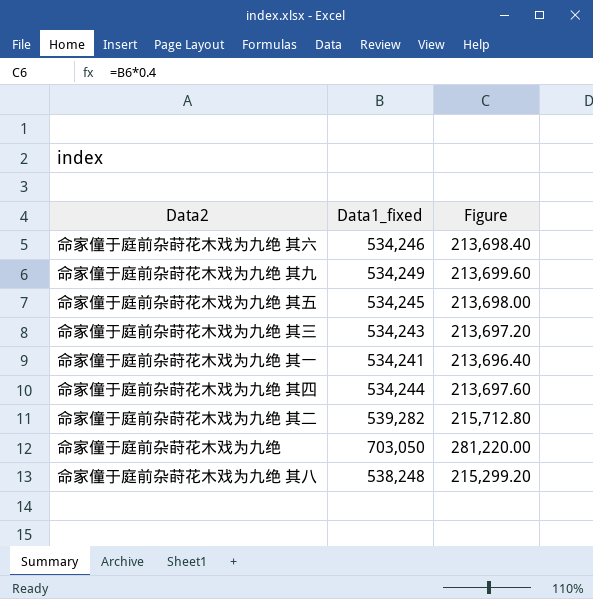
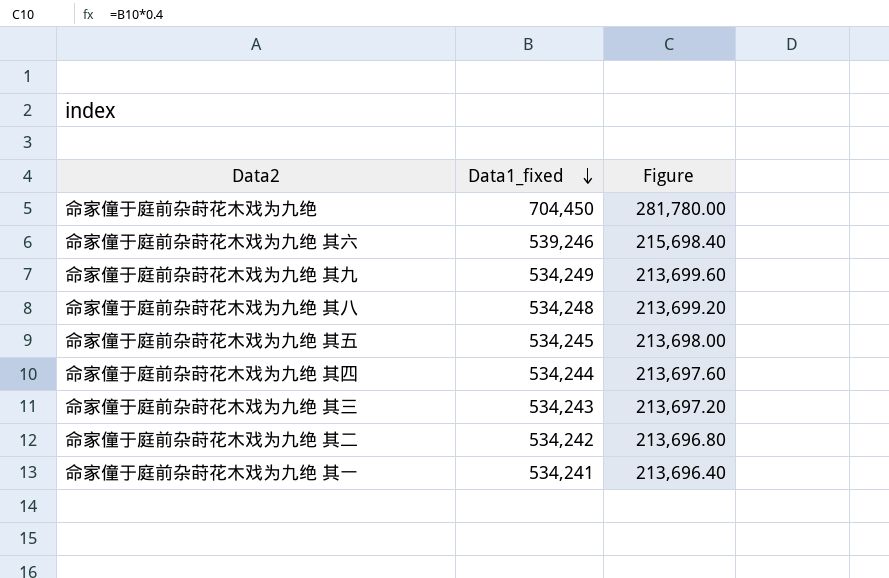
row order: none -> Data1_fixed descending
命家僮于庭前杂莳花木戏为九绝 | Data1_fixed: 703,050 -> 704,450
命家僮于庭前杂莳花木戏为九绝 | Figure: 281,220.00 -> 281,780.00
命家僮于庭前杂莳花木戏为九绝 其六 | Data1_fixed: 534,246 -> 539,246
命家僮于庭前杂莳花木戏为九绝 其六 | Figure: 213,698.40 -> 215,698.40
命家僮于庭前杂莳花木戏为九绝 其八 | Data1_fixed: 538,248 -> 534,248
命家僮于庭前杂莳花木戏为九绝 其八 | Figure: 215,299.20 -> 213,699.20
命家僮于庭前杂莳花木戏为九绝 其二 | Data1_fixed: 539,282 -> 534,242
命家僮于庭前杂莳花木戏为九绝 其二 | Figure: 215,712.80 -> 213,696.80

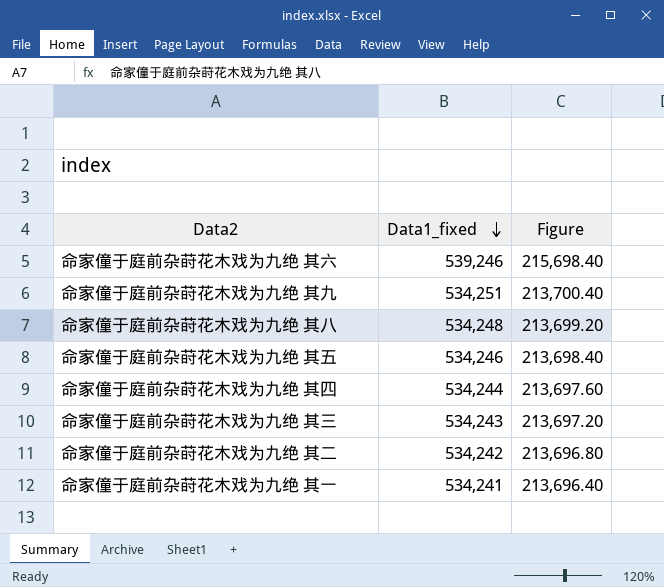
row 命家僮于庭前杂莳花木戏为九绝: 704,450 | 281,780.00 -> none
命家僮于庭前杂莳花木戏为九绝 其九 | Data1_fixed: 534,249 -> 534,251
命家僮于庭前杂莳花木戏为九绝 其九 | Figure: 213,699.60 -> 213,700.40
命家僮于庭前杂莳花木戏为九绝 其五 | Data1_fixed: 534,245 -> 534,246
命家僮于庭前杂莳花木戏为九绝 其五 | Figure: 213,698.00 -> 213,698.40

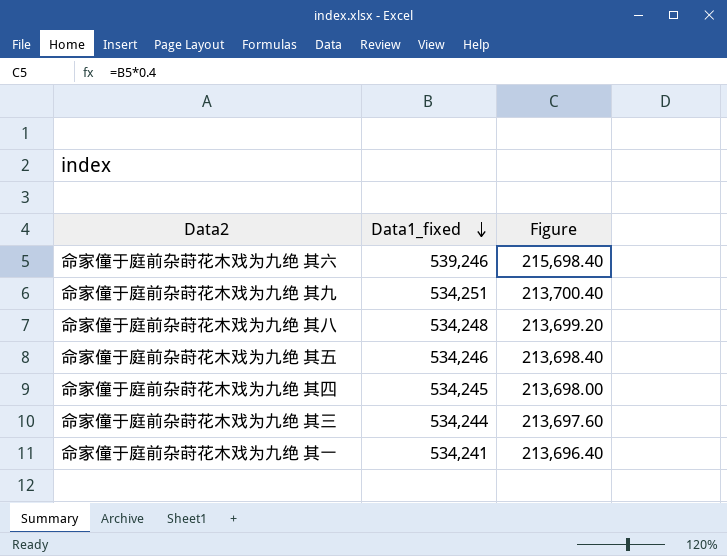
row 命家僮于庭前杂莳花木戏为九绝 其二: 534,242 | 213,696.80 -> none
命家僮于庭前杂莳花木戏为九绝 其四 | Data1_fixed: 534,244 -> 534,245
命家僮于庭前杂莳花木戏为九绝 其四 | Figure: 213,697.60 -> 213,698.00
命家僮于庭前杂莳花木戏为九绝 其三 | Data1_fixed: 534,243 -> 534,244
命家僮于庭前杂莳花木戏为九绝 其三 | Figure: 213,697.20 -> 213,697.60

